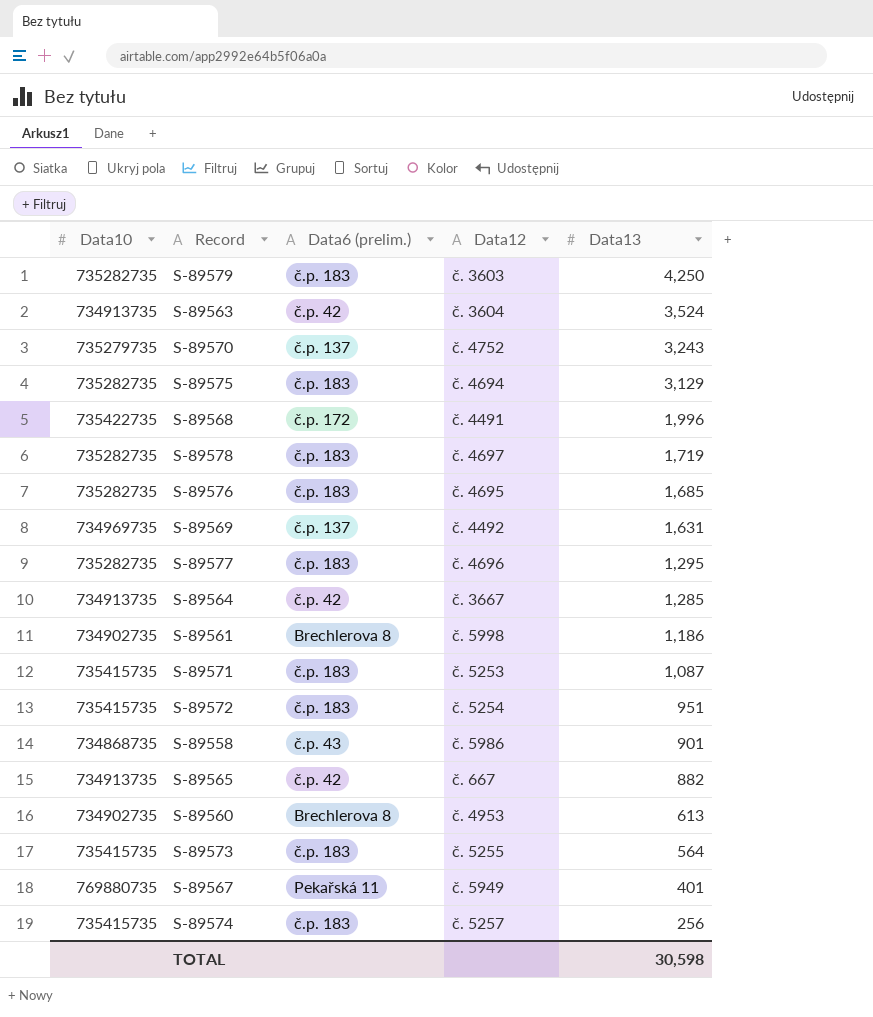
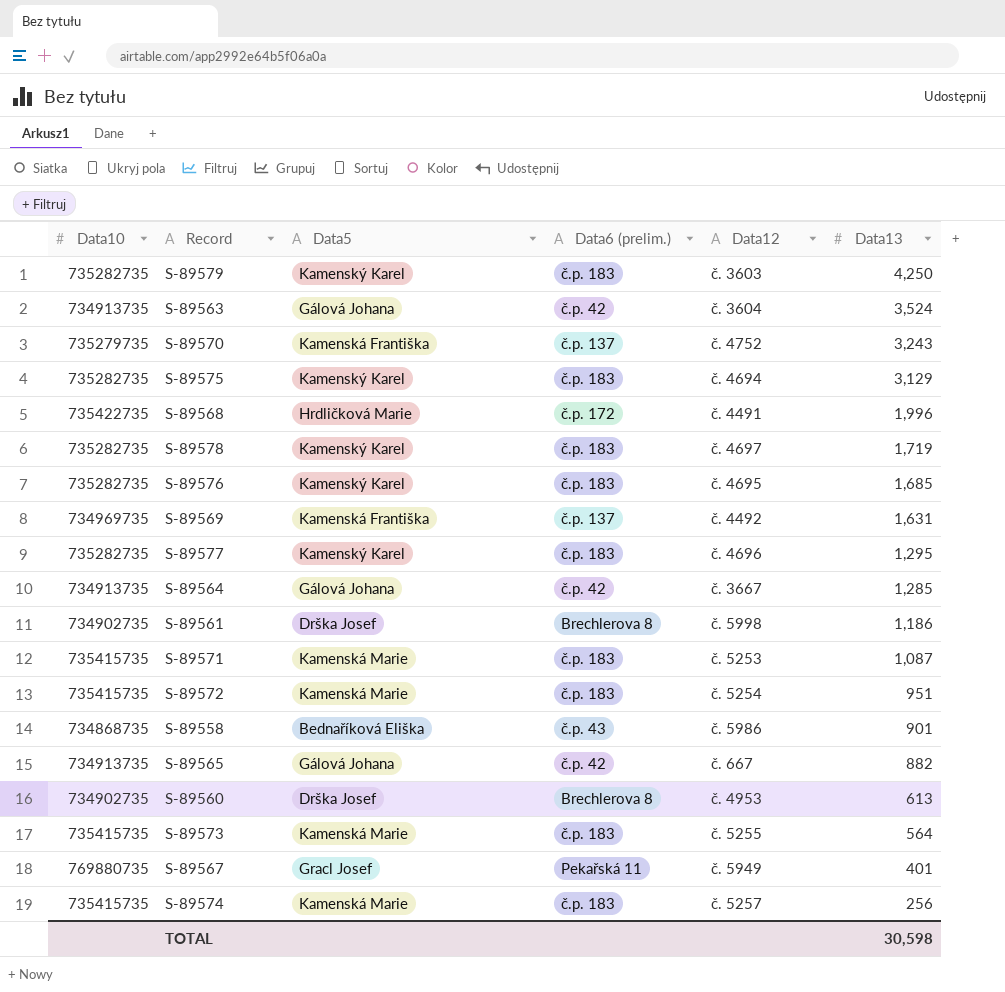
column Data5 | position: none -> 3

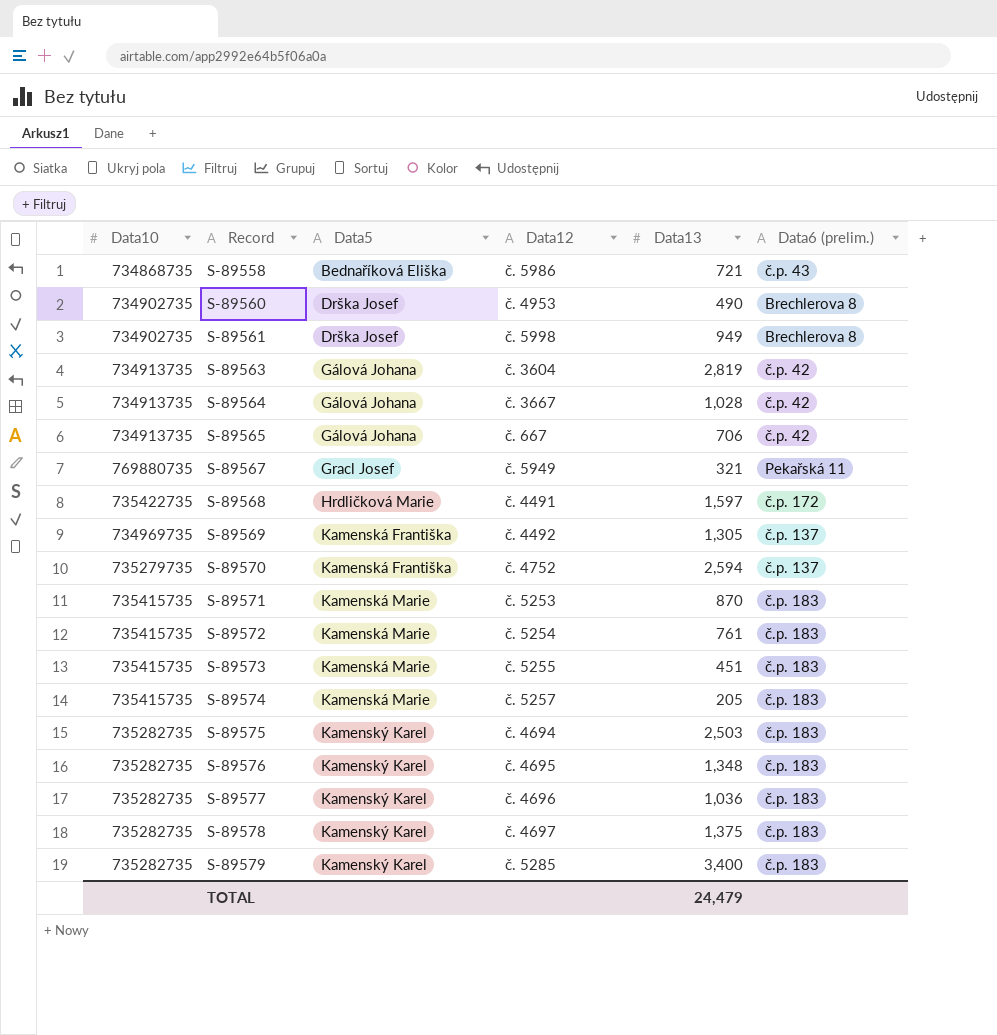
row order: Data13 descending -> Record ascending
column Data6 (prelim.) | position: 4 -> 6
S-89558 | Data13: 901 -> 721
S-89560 | Data13: 613 -> 490
S-89561 | Data13: 1,186 -> 949
S-89563 | Data13: 3,524 -> 2,819
S-89564 | Data13: 1,285 -> 1,028
S-89565 | Data13: 882 -> 706
S-89567 | Data13: 401 -> 321
S-89568 | Data13: 1,996 -> 1,597
S-89569 | Data13: 1,631 -> 1,305
S-89570 | Data13: 3,243 -> 2,594
S-89571 | Data13: 1,087 -> 870
S-89572 | Data13: 951 -> 761
S-89573 | Data13: 564 -> 451
S-89574 | Data13: 256 -> 205
S-89575 | Data13: 3,129 -> 2,503
S-89576 | Data13: 1,685 -> 1,348
S-89577 | Data13: 1,295 -> 1,036
S-89578 | Data13: 1,719 -> 1,375
S-89579 | Data12: č. 3603 -> č. 5285
S-89579 | Data13: 4,250 -> 3,400
TOTAL | Data13: 30,598 -> 24,479

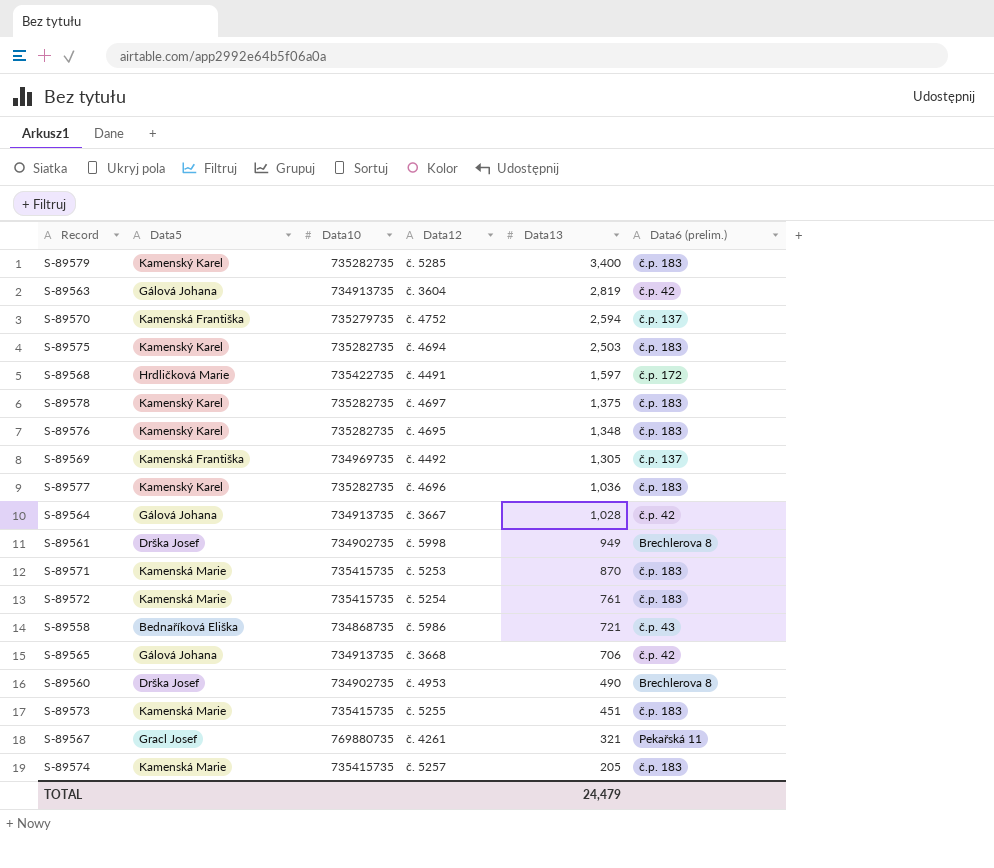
row order: Record ascending -> Data13 descending
column Data10 | position: 1 -> 3
S-89565 | Data12: č. 667 -> č. 3668
S-89567 | Data12: č. 5949 -> č. 4261

